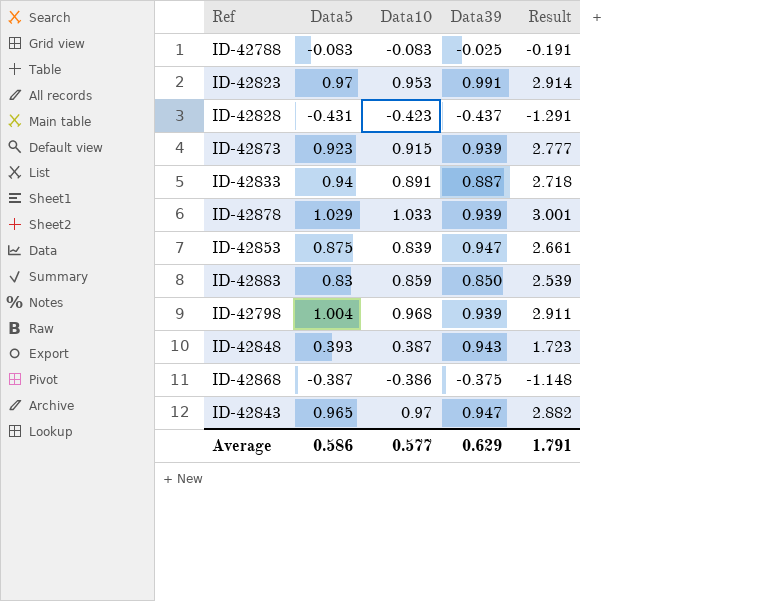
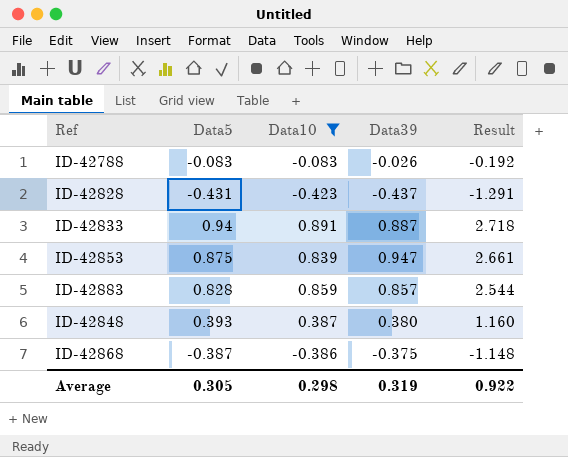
filter: none -> Data10 <= 0.891
ID-42788 | Data39: -0.025 -> -0.026
ID-42788 | Result: -0.191 -> -0.192
ID-42883 | Data5: 0.83 -> 0.828
ID-42883 | Data39: 0.850 -> 0.857
ID-42883 | Result: 2.539 -> 2.544
ID-42848 | Data39: 0.943 -> 0.380
ID-42848 | Result: 1.723 -> 1.160
Average | Data5: 0.586 -> 0.305
Average | Data10: 0.577 -> 0.298
Average | Data39: 0.629 -> 0.319
Average | Result: 1.791 -> 0.922

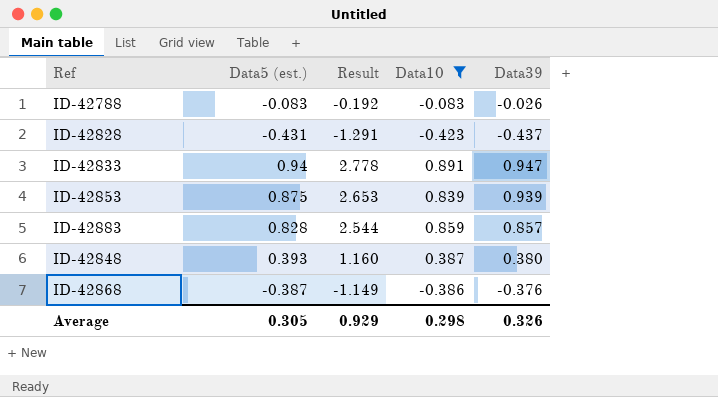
column name: Data5 -> Data5 (est.)
column Result | position: 5 -> 3
ID-42833 | Result: 2.718 -> 2.778
ID-42833 | Data39: 0.887 -> 0.947
ID-42853 | Result: 2.661 -> 2.653
ID-42853 | Data39: 0.947 -> 0.939
ID-42868 | Result: -1.148 -> -1.149
ID-42868 | Data39: -0.375 -> -0.376
Average | Result: 0.922 -> 0.929
Average | Data39: 0.319 -> 0.326

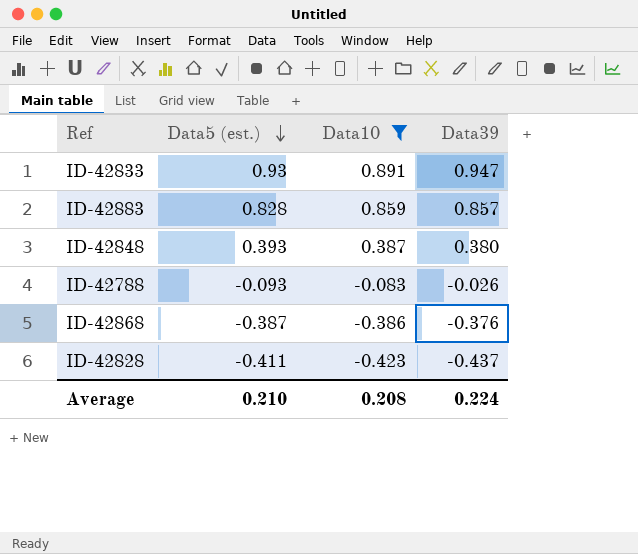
row order: none -> Data5 (est.) descending
column Result | formula: [Data5 (est.)] + [Data10] + [Data39] -> none
row ID-42853: 0.875 | 2.653 | 0.839 | 0.939 -> none
ID-42833 | Data5 (est.): 0.94 -> 0.93
ID-42788 | Data5 (est.): -0.083 -> -0.093
ID-42828 | Data5 (est.): -0.431 -> -0.411
Average | Data5 (est.): 0.305 -> 0.210
Average | Data10: 0.298 -> 0.208
Average | Data39: 0.326 -> 0.224

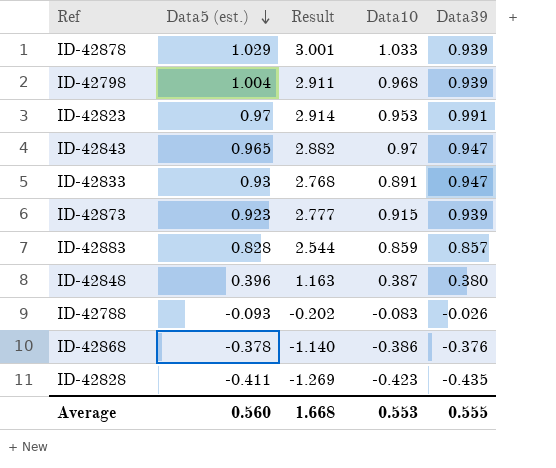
filter: Data10 <= 0.891 -> none
column Result | formula: none -> [Data5 (est.)] + [Data10] + [Data39]
ID-42848 | Data5 (est.): 0.393 -> 0.396
ID-42868 | Data5 (est.): -0.387 -> -0.378
ID-42828 | Data39: -0.437 -> -0.435
Average | Data5 (est.): 0.210 -> 0.560
Average | Data10: 0.208 -> 0.553
Average | Data39: 0.224 -> 0.555

